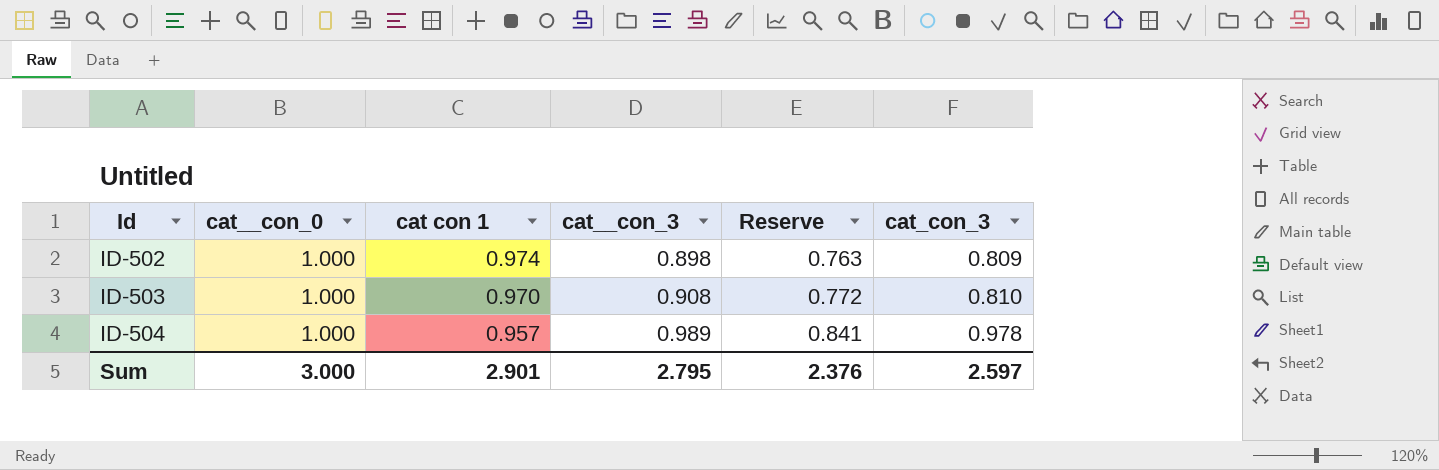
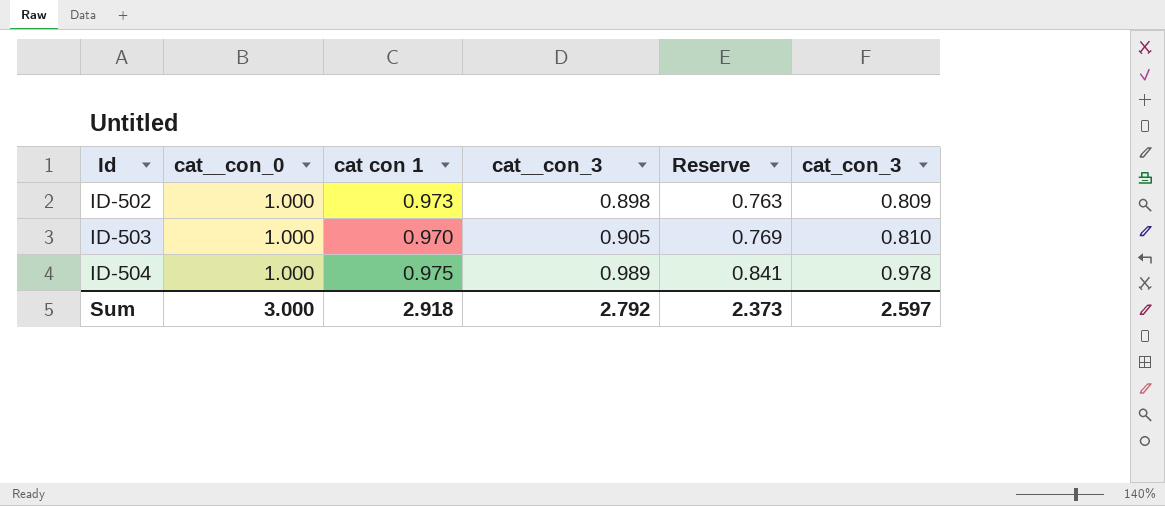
ID-502 | cat con 1: 0.974 -> 0.973
ID-503 | cat__con_3: 0.908 -> 0.905
ID-503 | Reserve: 0.772 -> 0.769
ID-504 | cat con 1: 0.957 -> 0.975
Sum | cat con 1: 2.901 -> 2.918
Sum | cat__con_3: 2.795 -> 2.792
Sum | Reserve: 2.376 -> 2.373

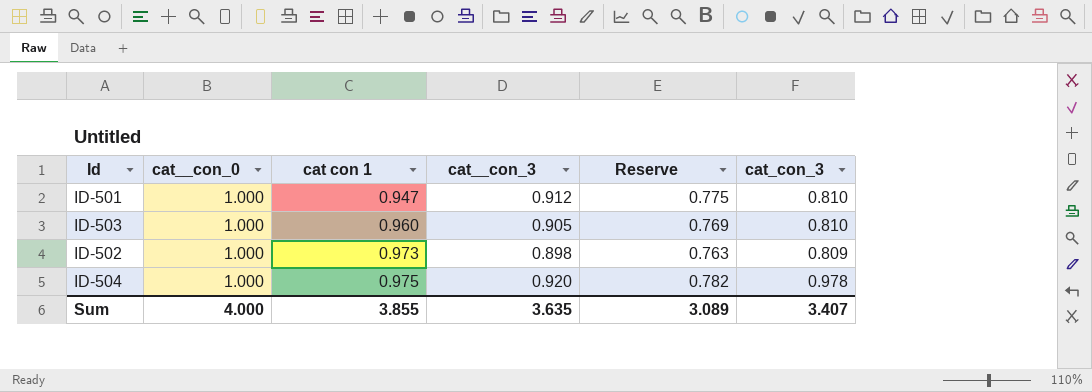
row order: Id ascending -> cat con 1 ascending
row ID-501: none -> 1.000 | 0.947 | 0.912 | 0.775 | 0.810
ID-503 | cat con 1: 0.970 -> 0.960
ID-504 | cat__con_3: 0.989 -> 0.920
ID-504 | Reserve: 0.841 -> 0.782
Sum | cat__con_0: 3.000 -> 4.000
Sum | cat con 1: 2.918 -> 3.855
Sum | cat__con_3: 2.792 -> 3.635
Sum | Reserve: 2.373 -> 3.089
Sum | cat_con_3: 2.597 -> 3.407

